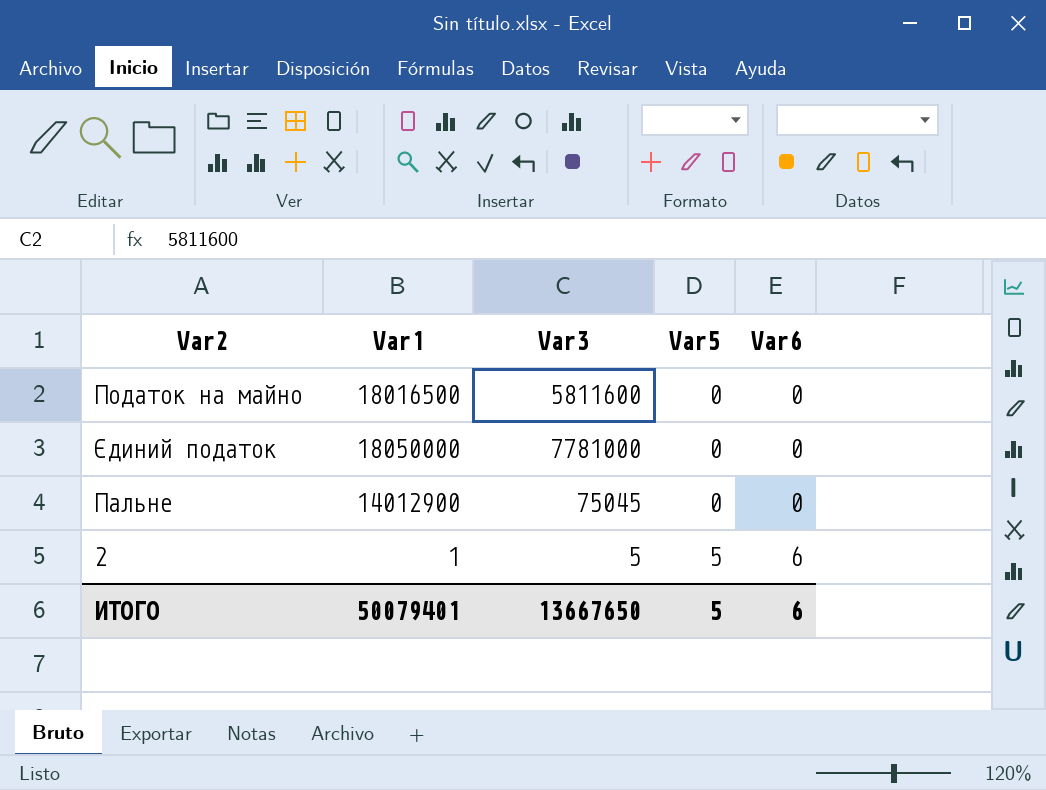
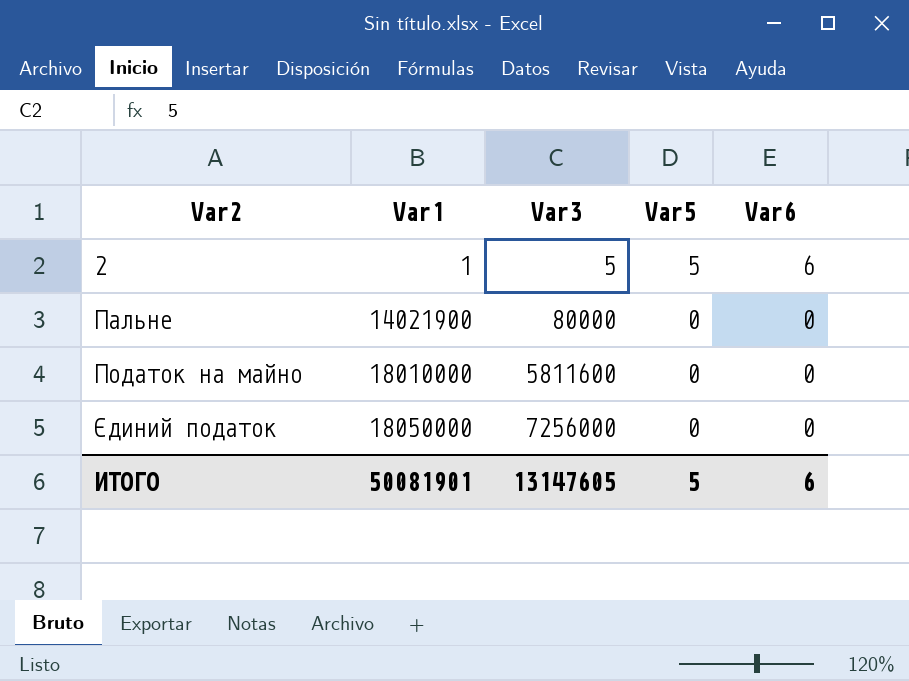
row order: Var5 ascending -> Var2 ascending
Пальне | Var1: 14012900 -> 14021900
Пальне | Var3: 75045 -> 80000
Податок на майно | Var1: 18016500 -> 18010000
Єдиний податок | Var3: 7781000 -> 7256000
ИТОГО | Var1: 50079401 -> 50081901
ИТОГО | Var3: 13667650 -> 13147605

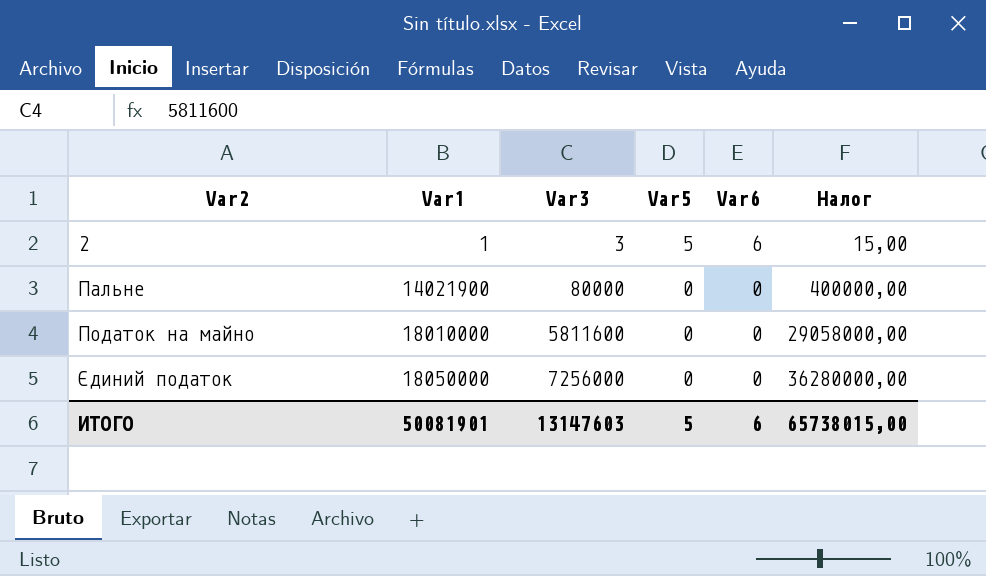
column Налог | formula: none -> [Var3] * 5
2 | Var3: 5 -> 3
ИТОГО | Var3: 13147605 -> 13147603

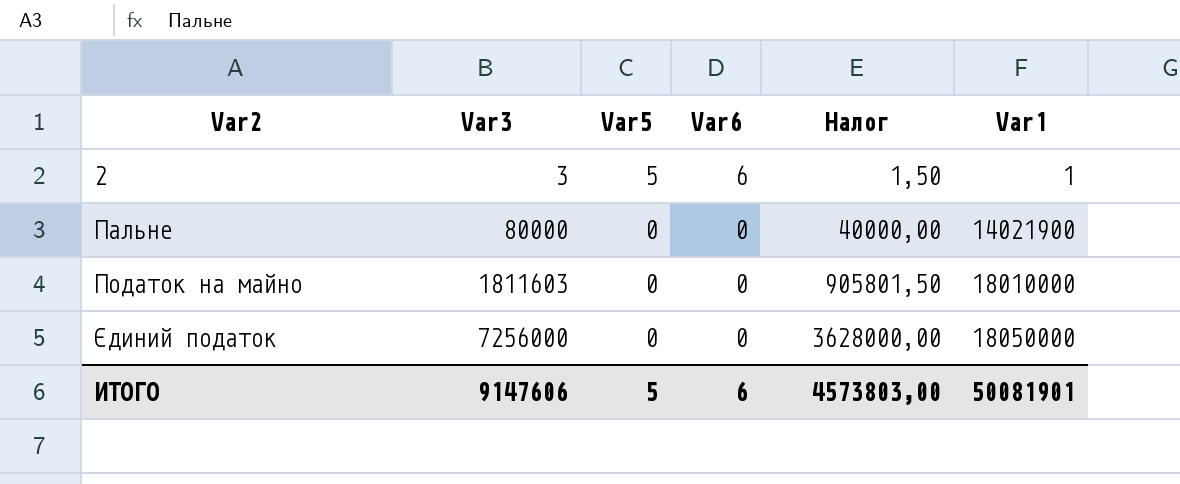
column Налог | formula: [Var3] * 5 -> [Var3] * 0,5
column Var1 | position: 2 -> 6
Податок на майно | Var3: 5811600 -> 1811603
ИТОГО | Var3: 13147603 -> 9147606
ИТОГО | Налог: 65738015,00 -> 4573803,00

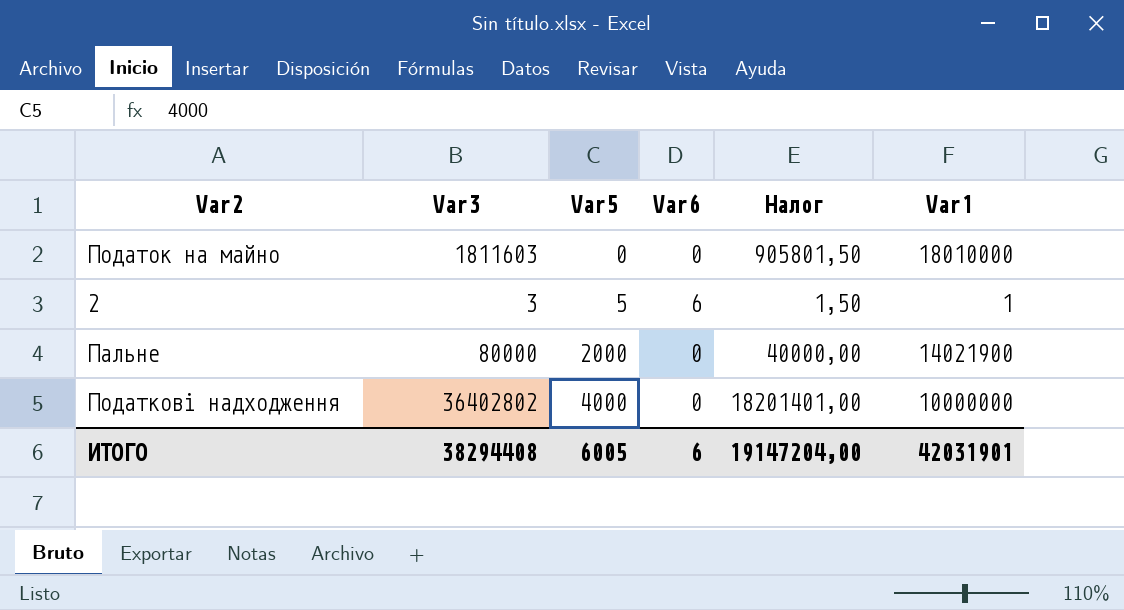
row order: Var2 ascending -> Var5 ascending
row Єдиний податок: 7256000 | 0 | 0 | 3628000,00 | 18050000 -> none
Пальне | Var5: 0 -> 2000
row Податкові надходження: none -> 36402802 | 4000 | 0 | 18201401,00 | 10000000
ИТОГО | Var3: 9147606 -> 38294408
ИТОГО | Var5: 5 -> 6005
ИТОГО | Налог: 4573803,00 -> 19147204,00
ИТОГО | Var1: 50081901 -> 42031901

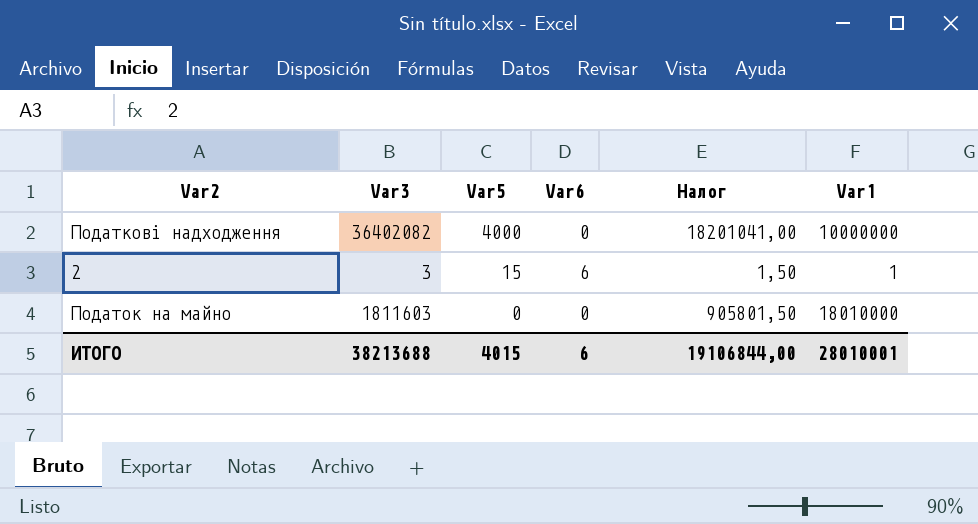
row order: Var5 ascending -> Var5 descending
row Пальне: 80000 | 2000 | 0 | 40000,00 | 14021900 -> none
Податкові надходження | Var3: 36402802 -> 36402082
Податкові надходження | Налог: 18201401,00 -> 18201041,00
2 | Var5: 5 -> 15
ИТОГО | Var3: 38294408 -> 38213688
ИТОГО | Var5: 6005 -> 4015
ИТОГО | Налог: 19147204,00 -> 19106844,00
ИТОГО | Var1: 42031901 -> 28010001

